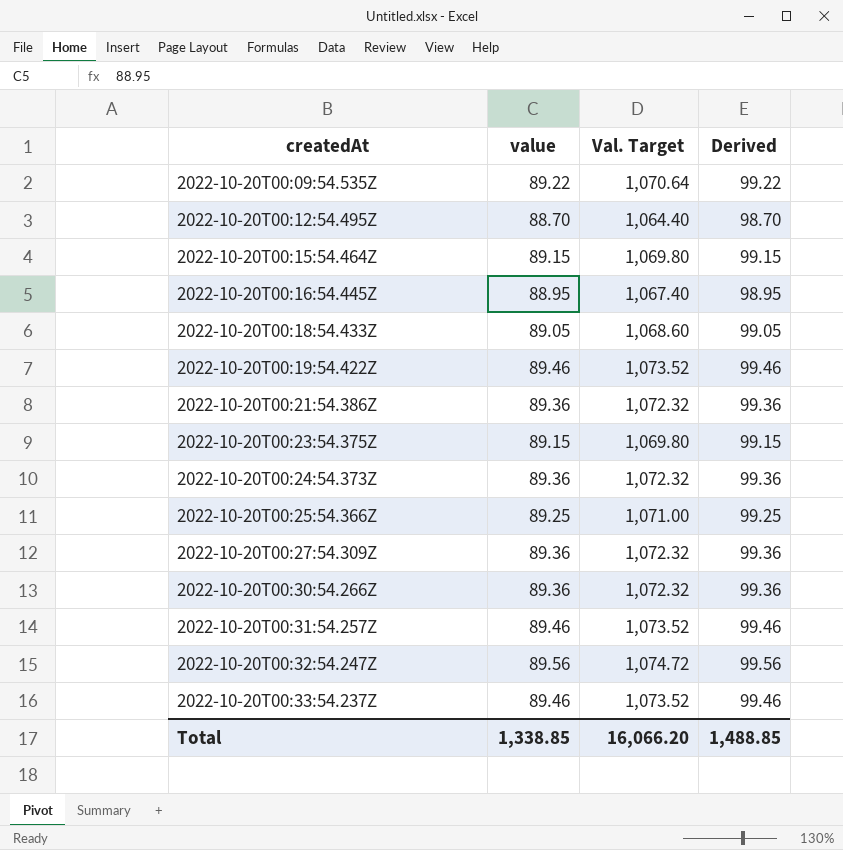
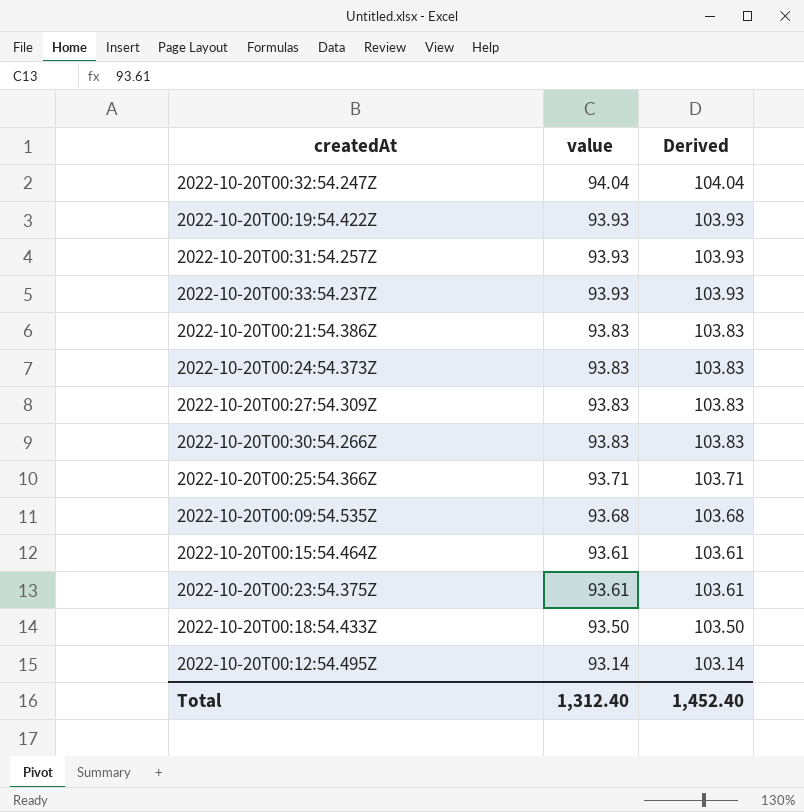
row order: createdAt ascending -> value descending
column Val. Target | formula: [value] * 12 -> none
row 2022-10-20T00:16:54.445Z: 88.95 | 1,067.40 | 98.95 -> none
2022-10-20T00:32:54.247Z | value: 89.56 -> 94.04
2022-10-20T00:32:54.247Z | Derived: 99.56 -> 104.04
2022-10-20T00:19:54.422Z | value: 89.46 -> 93.93
2022-10-20T00:19:54.422Z | Derived: 99.46 -> 103.93
2022-10-20T00:31:54.257Z | value: 89.46 -> 93.93
2022-10-20T00:31:54.257Z | Derived: 99.46 -> 103.93
2022-10-20T00:33:54.237Z | value: 89.46 -> 93.93
2022-10-20T00:33:54.237Z | Derived: 99.46 -> 103.93
2022-10-20T00:21:54.386Z | value: 89.36 -> 93.83
2022-10-20T00:21:54.386Z | Derived: 99.36 -> 103.83
2022-10-20T00:24:54.373Z | value: 89.36 -> 93.83
2022-10-20T00:24:54.373Z | Derived: 99.36 -> 103.83
2022-10-20T00:27:54.309Z | value: 89.36 -> 93.83
2022-10-20T00:27:54.309Z | Derived: 99.36 -> 103.83
2022-10-20T00:30:54.266Z | value: 89.36 -> 93.83
2022-10-20T00:30:54.266Z | Derived: 99.36 -> 103.83
2022-10-20T00:25:54.366Z | value: 89.25 -> 93.71
2022-10-20T00:25:54.366Z | Derived: 99.25 -> 103.71
2022-10-20T00:09:54.535Z | value: 89.22 -> 93.68
2022-10-20T00:09:54.535Z | Derived: 99.22 -> 103.68
2022-10-20T00:15:54.464Z | value: 89.15 -> 93.61
2022-10-20T00:15:54.464Z | Derived: 99.15 -> 103.61
2022-10-20T00:23:54.375Z | value: 89.15 -> 93.61
2022-10-20T00:23:54.375Z | Derived: 99.15 -> 103.61
2022-10-20T00:18:54.433Z | value: 89.05 -> 93.50
2022-10-20T00:18:54.433Z | Derived: 99.05 -> 103.50
2022-10-20T00:12:54.495Z | value: 88.70 -> 93.14
2022-10-20T00:12:54.495Z | Derived: 98.70 -> 103.14
Total | value: 1,338.85 -> 1,312.40
Total | Derived: 1,488.85 -> 1,452.40

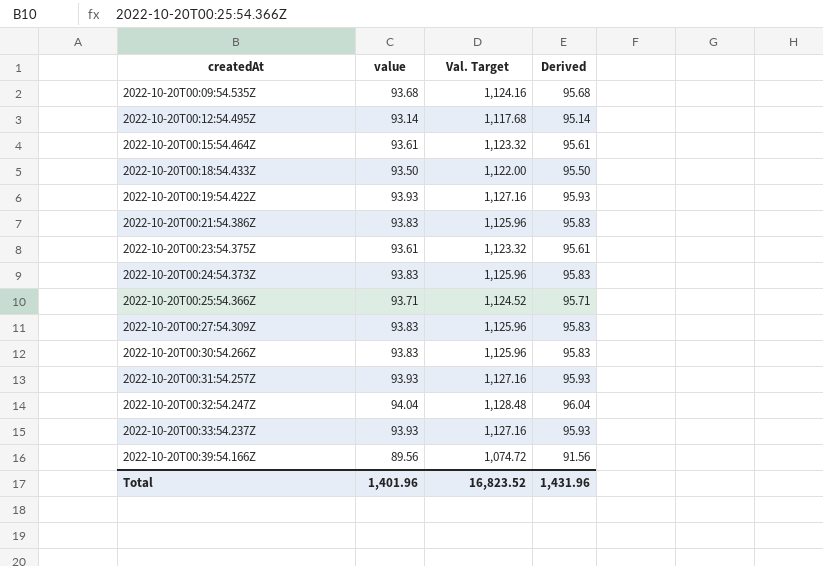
row order: value descending -> createdAt ascending
column Val. Target | formula: none -> [value] * 12
column Derived | formula: [value] + 10 -> [value] + 2
row 2022-10-20T00:39:54.166Z: none -> 89.56 | 1,074.72 | 91.56
Total | value: 1,312.40 -> 1,401.96
Total | Derived: 1,452.40 -> 1,431.96

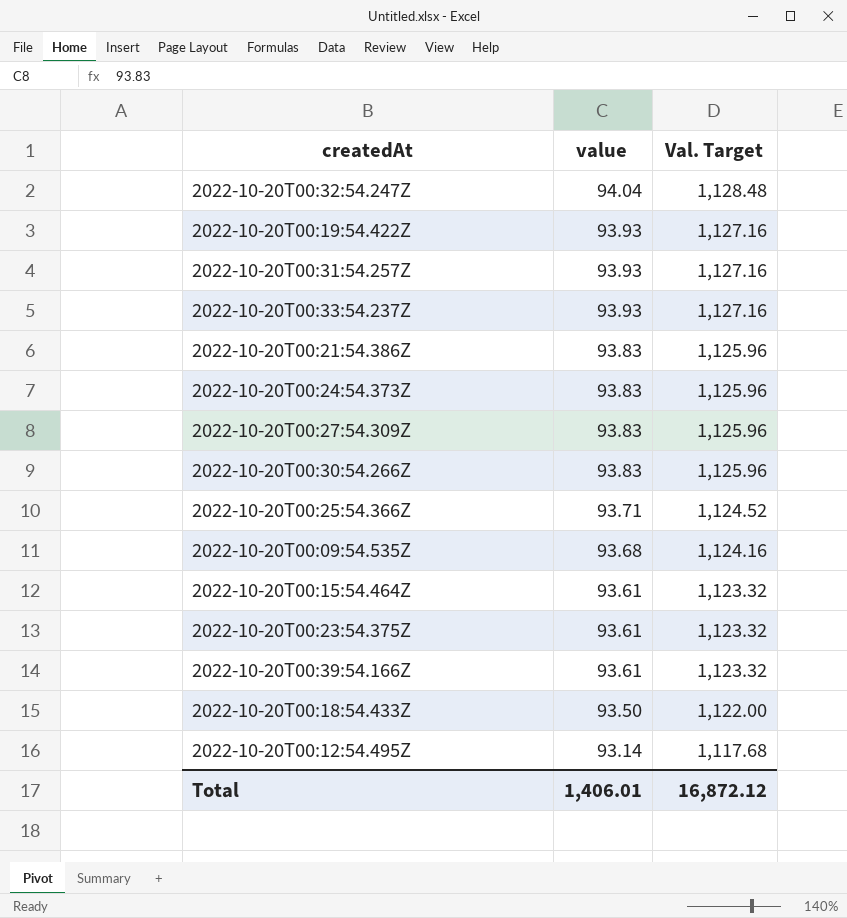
row order: createdAt ascending -> value descending
column Derived | formula: [value] + 2 -> none
2022-10-20T00:39:54.166Z | value: 89.56 -> 93.61
2022-10-20T00:39:54.166Z | Val. Target: 1,074.72 -> 1,123.32
Total | value: 1,401.96 -> 1,406.01
Total | Val. Target: 16,823.52 -> 16,872.12

